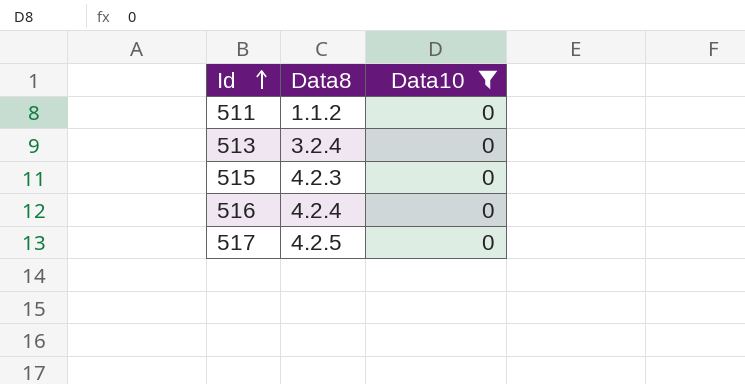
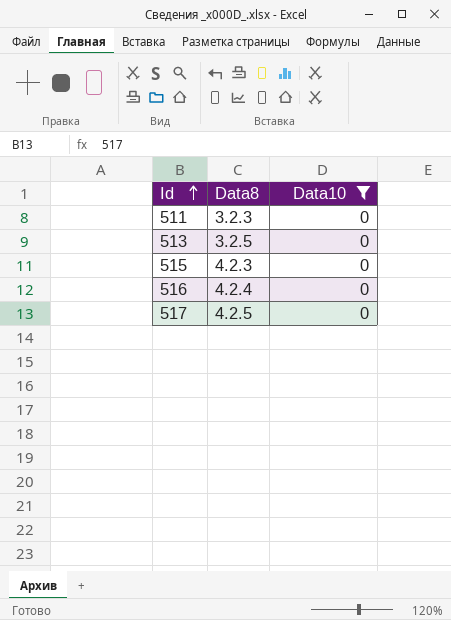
511 | Data8: 1.1.2 -> 3.2.3
513 | Data8: 3.2.4 -> 3.2.5

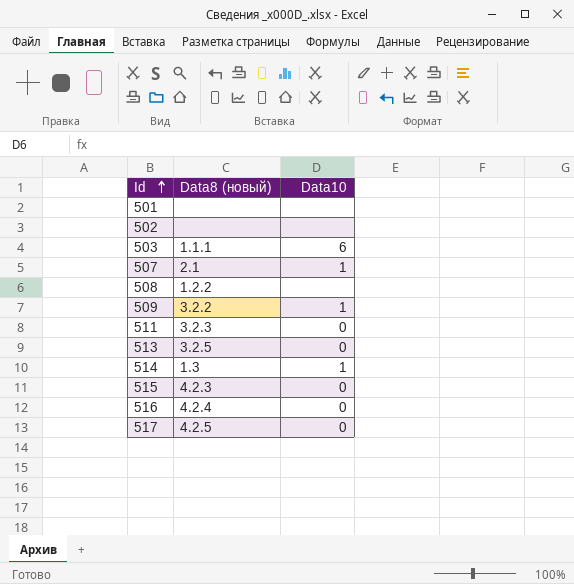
filter: Data10 = 0 -> none
column name: Data8 -> Data8 (новый)

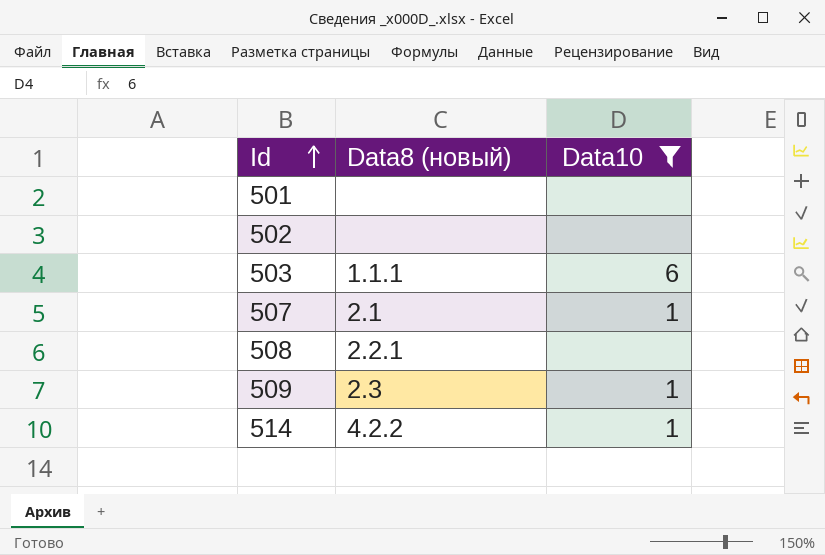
filter: none -> Data10 != 0
508 | Data8 (новый): 1.2.2 -> 2.2.1
509 | Data8 (новый): 3.2.2 -> 2.3
514 | Data8 (новый): 1.3 -> 4.2.2

